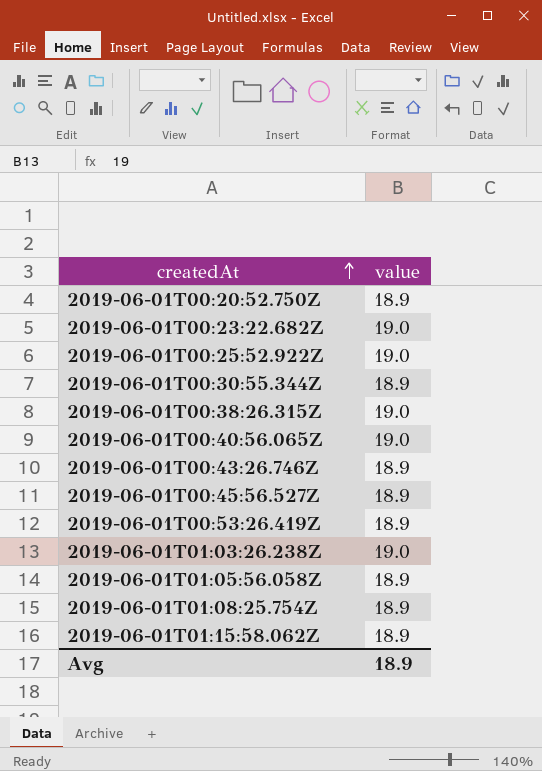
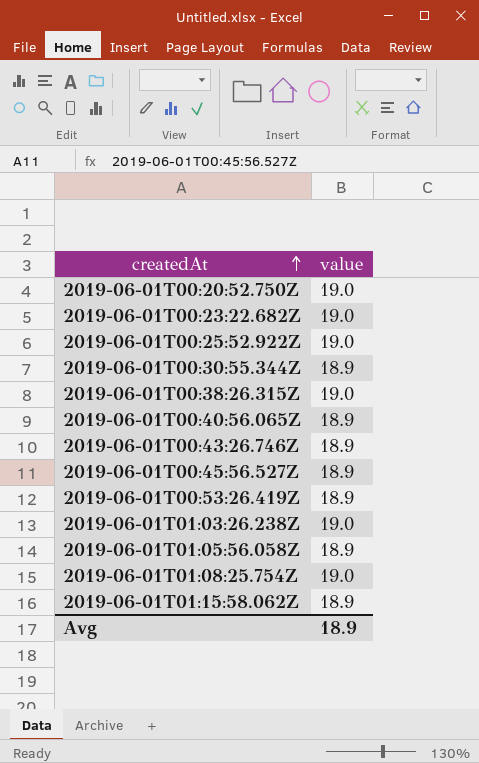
2019-06-01T00:20:52.750Z | value: 18.9 -> 19.0
2019-06-01T00:40:56.065Z | value: 19.0 -> 18.9
2019-06-01T01:08:25.754Z | value: 18.9 -> 19.0

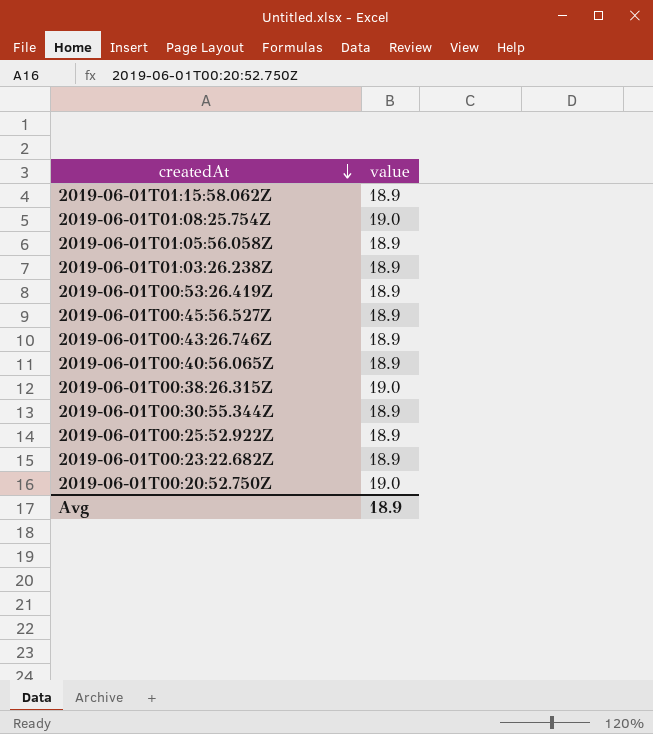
row order: createdAt ascending -> createdAt descending
2019-06-01T01:03:26.238Z | value: 19.0 -> 18.9
2019-06-01T00:25:52.922Z | value: 19.0 -> 18.9
2019-06-01T00:23:22.682Z | value: 19.0 -> 18.9

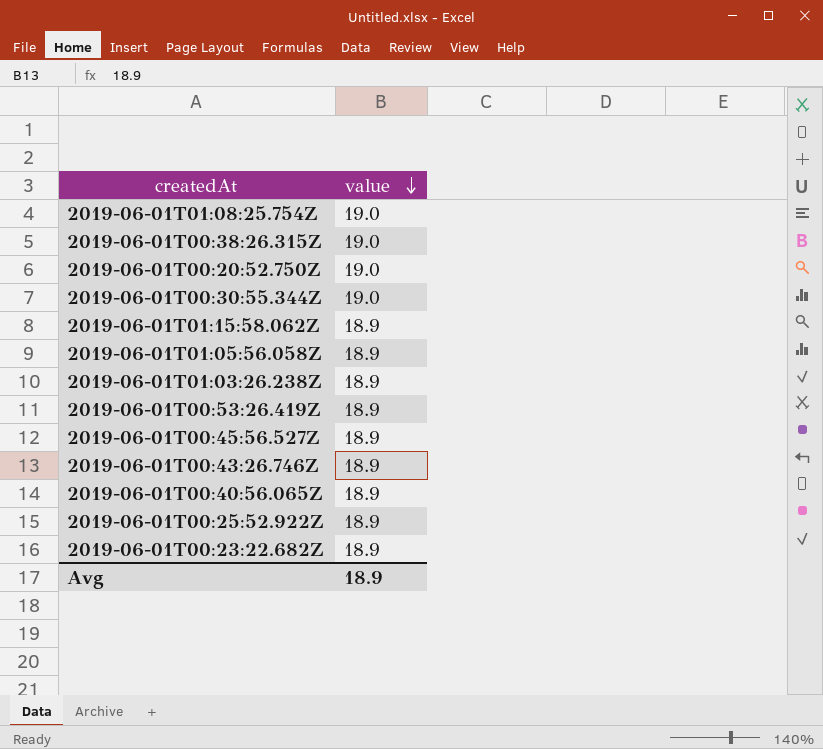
row order: createdAt descending -> value descending
2019-06-01T00:30:55.344Z | value: 18.9 -> 19.0

